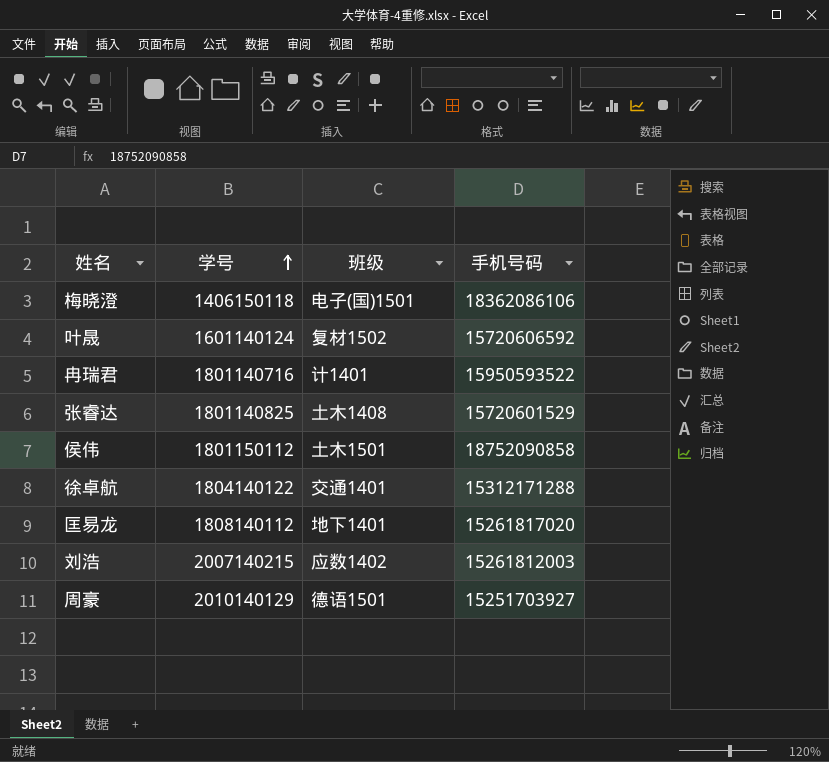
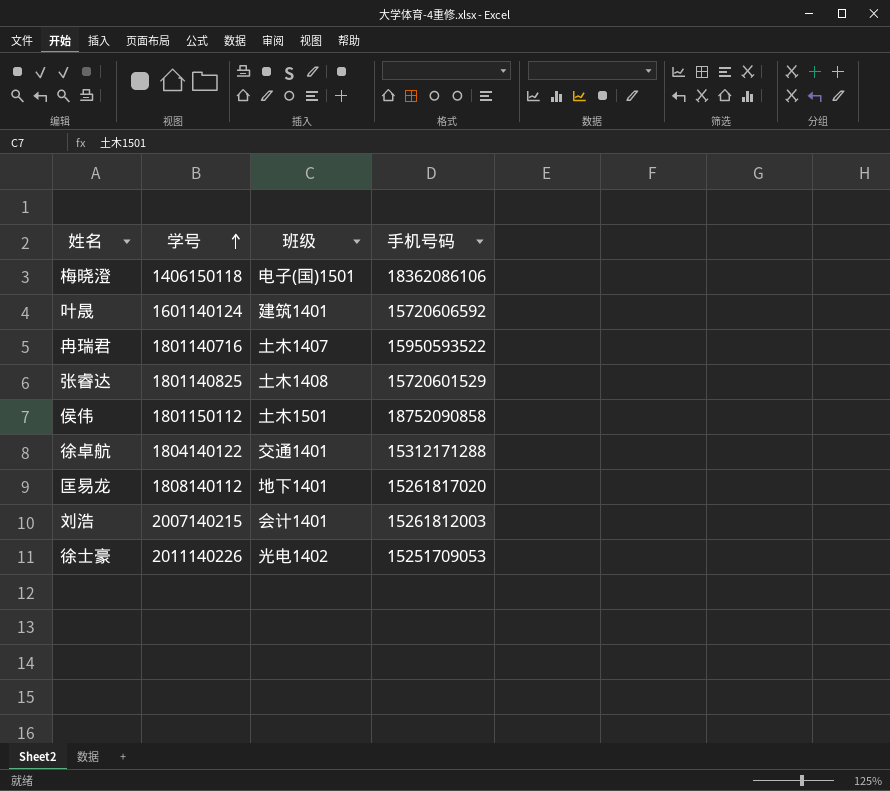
row 周豪: 2010140129 | 德语1501 | 15251703927 -> none
叶晟 | 班级: 复材1502 -> 建筑1401
冉瑞君 | 班级: 计1401 -> 土木1407
刘浩 | 班级: 应数1402 -> 会计1401
row 徐士豪: none -> 2011140226 | 光电1402 | 15251709053

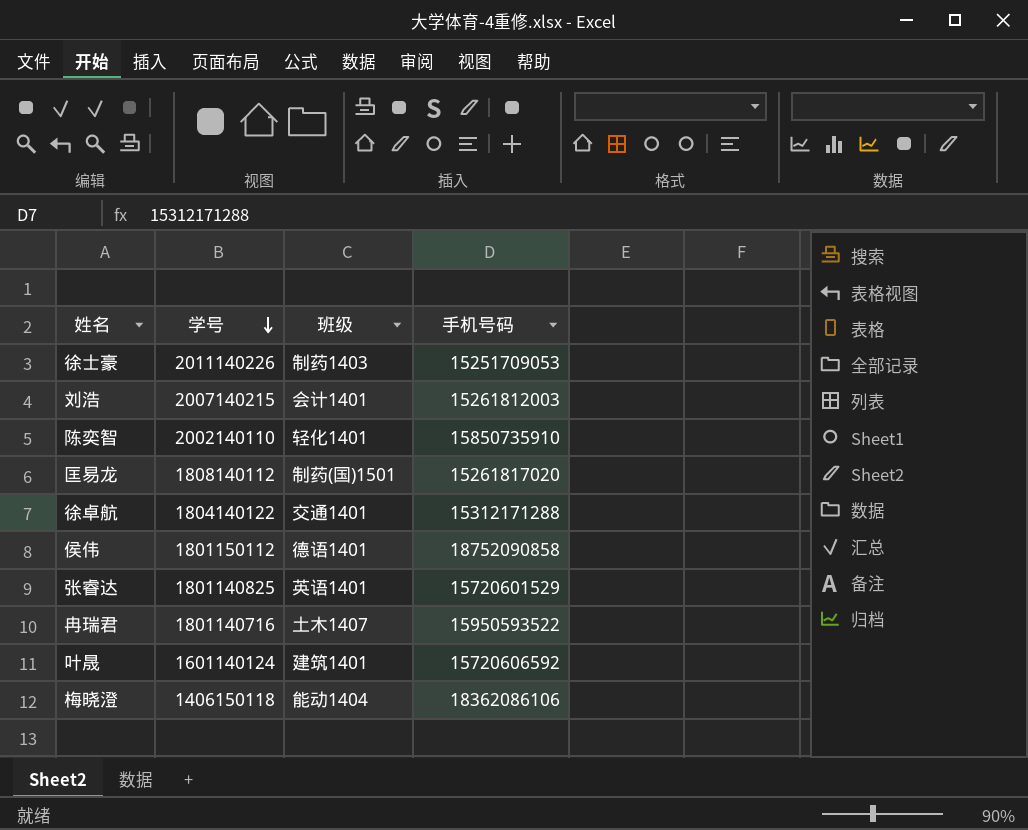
row order: 学号 ascending -> 学号 descending
徐士豪 | 班级: 光电1402 -> 制药1403
row 陈奕智: none -> 2002140110 | 轻化1401 | 15850735910
匡易龙 | 班级: 地下1401 -> 制药(国)1501
侯伟 | 班级: 土木1501 -> 德语1401
张睿达 | 班级: 土木1408 -> 英语1401
梅晓澄 | 班级: 电子(国)1501 -> 能动1404

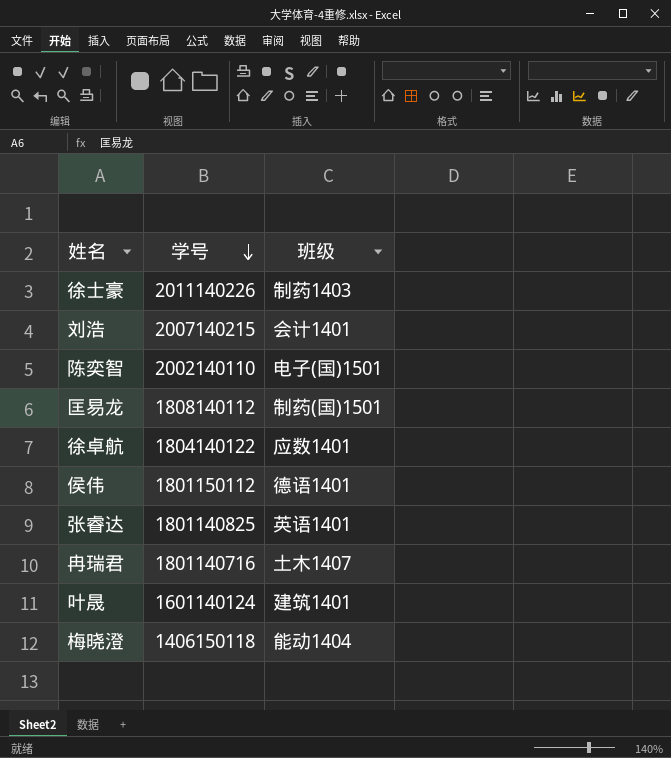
column 手机号码 | position: 4 -> none
陈奕智 | 班级: 轻化1401 -> 电子(国)1501
徐卓航 | 班级: 交通1401 -> 应数1401

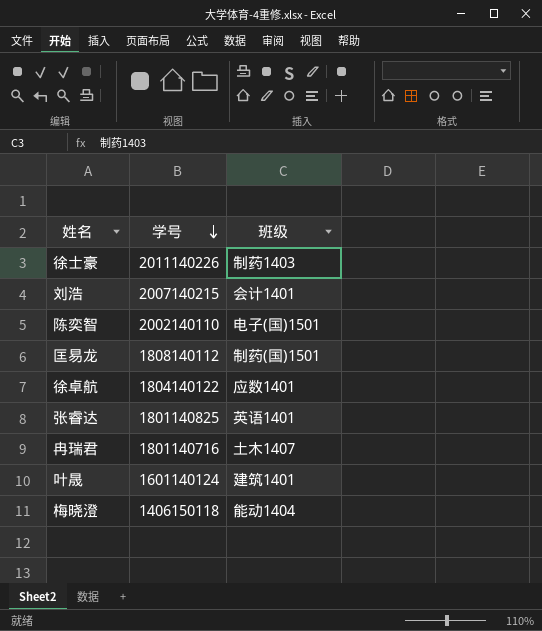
row 侯伟: 1801150112 | 德语1401 -> none

